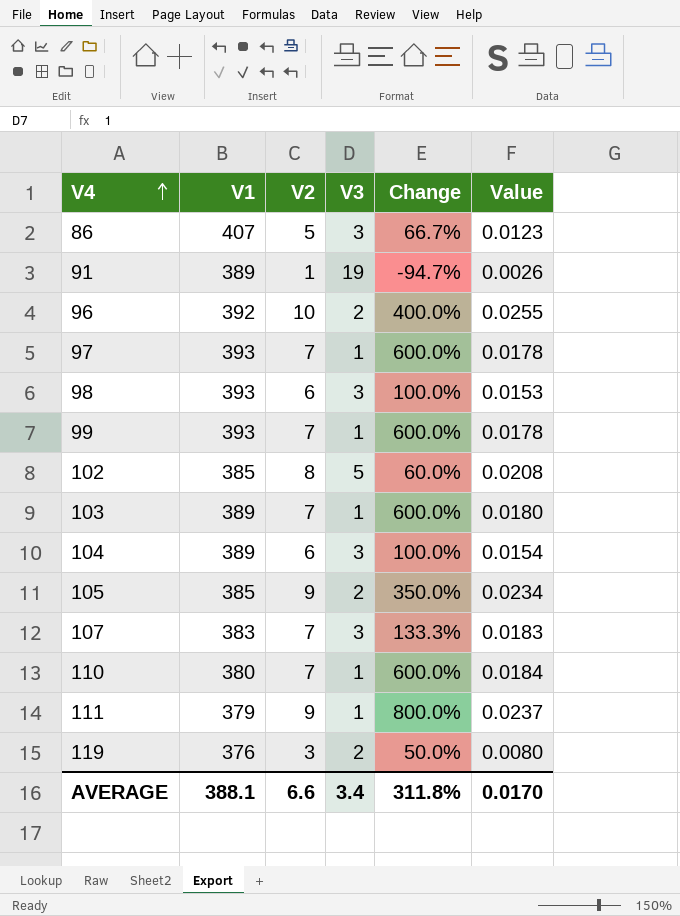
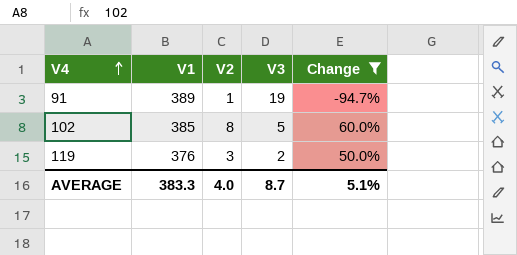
filter: none -> Change <= 60.0%
column Value | formula: [V2] / [V1] -> none
AVERAGE | V1: 388.1 -> 383.3
AVERAGE | V2: 6.6 -> 4.0
AVERAGE | V3: 3.4 -> 8.7
AVERAGE | Change: 311.8% -> 5.1%

